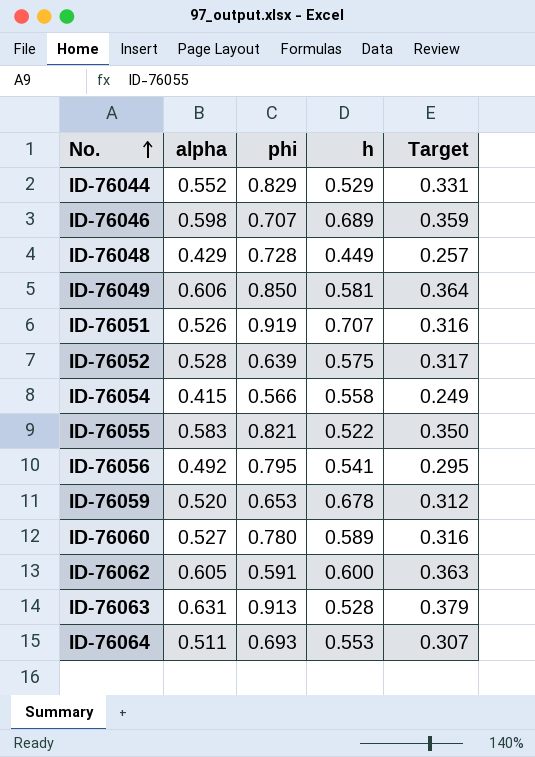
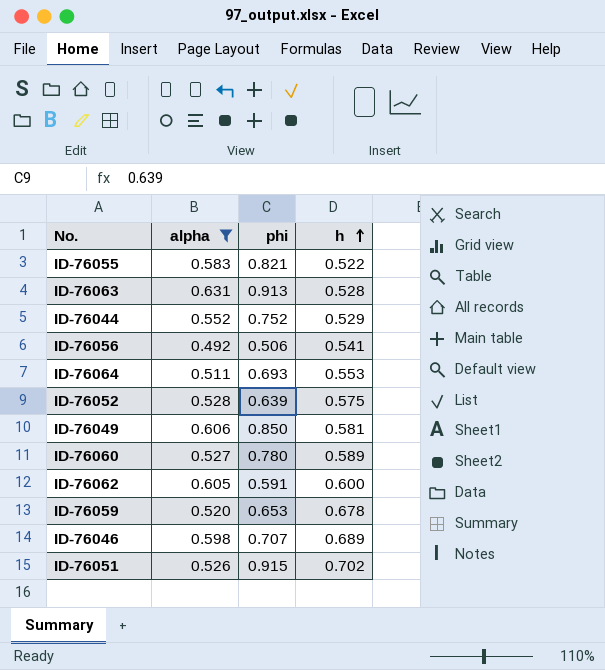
filter: none -> alpha >= 0.492
row order: No. ascending -> h ascending
column Target | formula: [alpha] * 0.6 -> none
ID-76044 | phi: 0.829 -> 0.752
ID-76056 | phi: 0.795 -> 0.506
ID-76051 | phi: 0.919 -> 0.915
ID-76051 | h: 0.707 -> 0.702

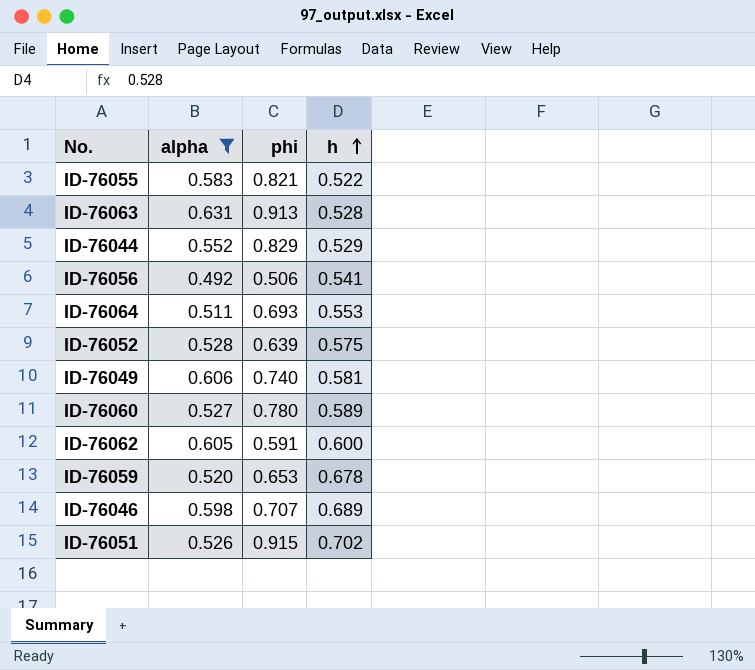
ID-76044 | phi: 0.752 -> 0.829
ID-76049 | phi: 0.850 -> 0.740

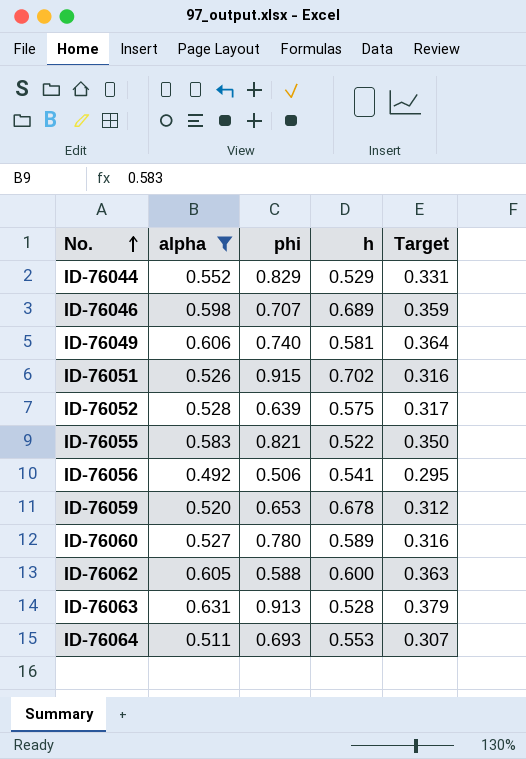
row order: h ascending -> No. ascending
column Target | formula: none -> [alpha] * 0.6
ID-76062 | phi: 0.591 -> 0.588

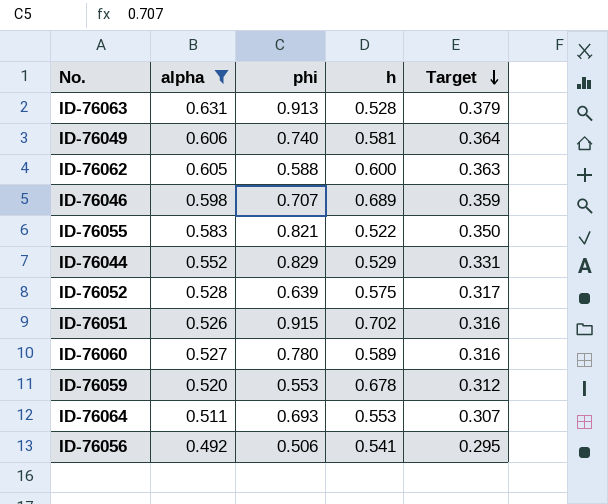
row order: No. ascending -> Target descending
ID-76059 | phi: 0.653 -> 0.553

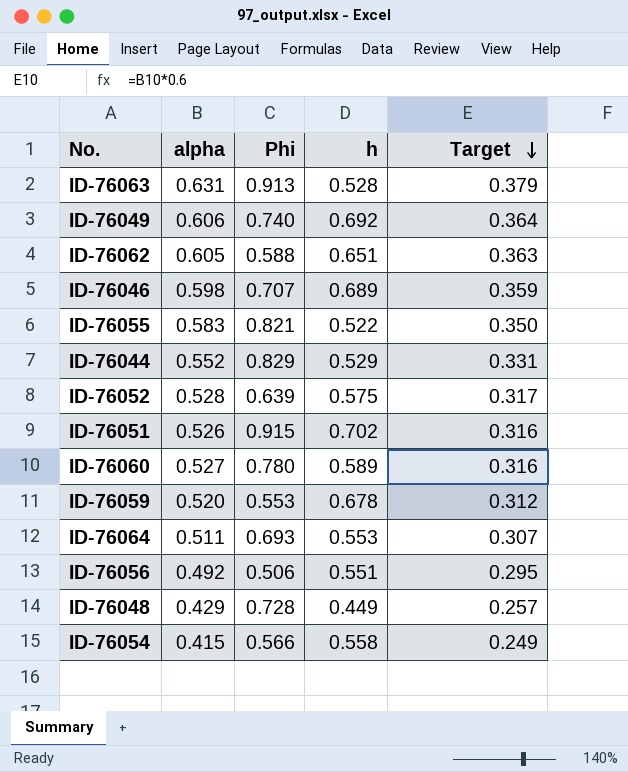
filter: alpha >= 0.492 -> none
column name: phi -> Phi
ID-76049 | h: 0.581 -> 0.692
ID-76062 | h: 0.600 -> 0.651
ID-76056 | h: 0.541 -> 0.551

